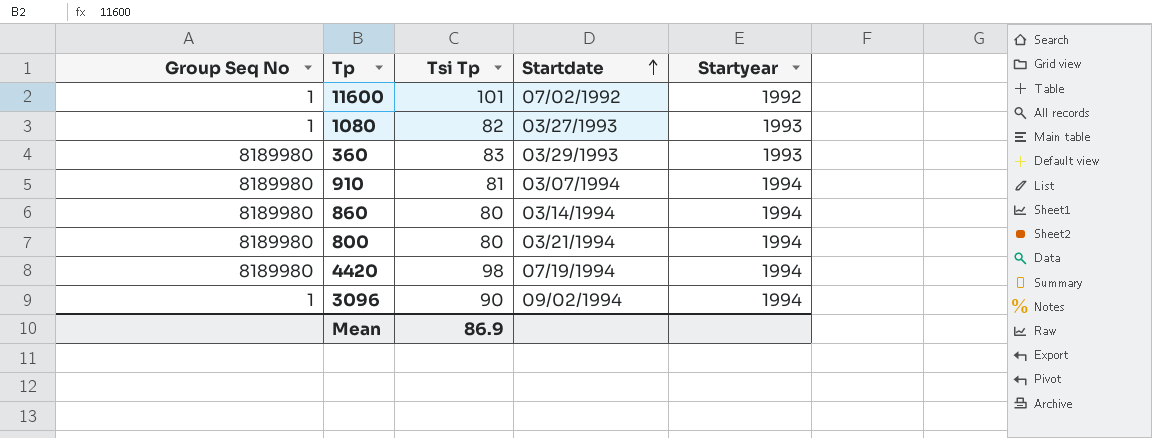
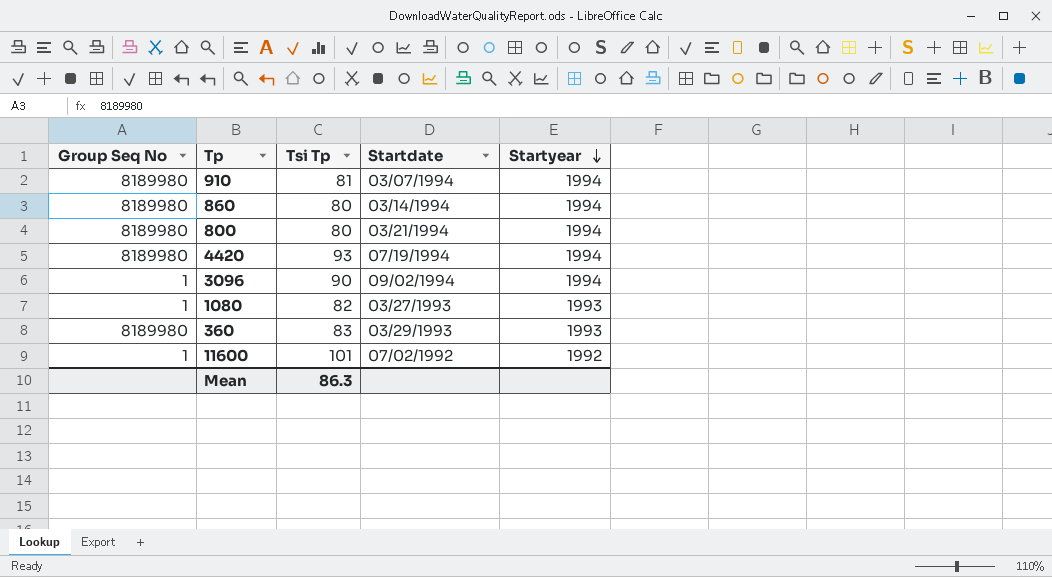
row order: Startdate ascending -> Startyear descending
4420 | Tsi Tp: 98 -> 93
Mean | Tsi Tp: 86.9 -> 86.3

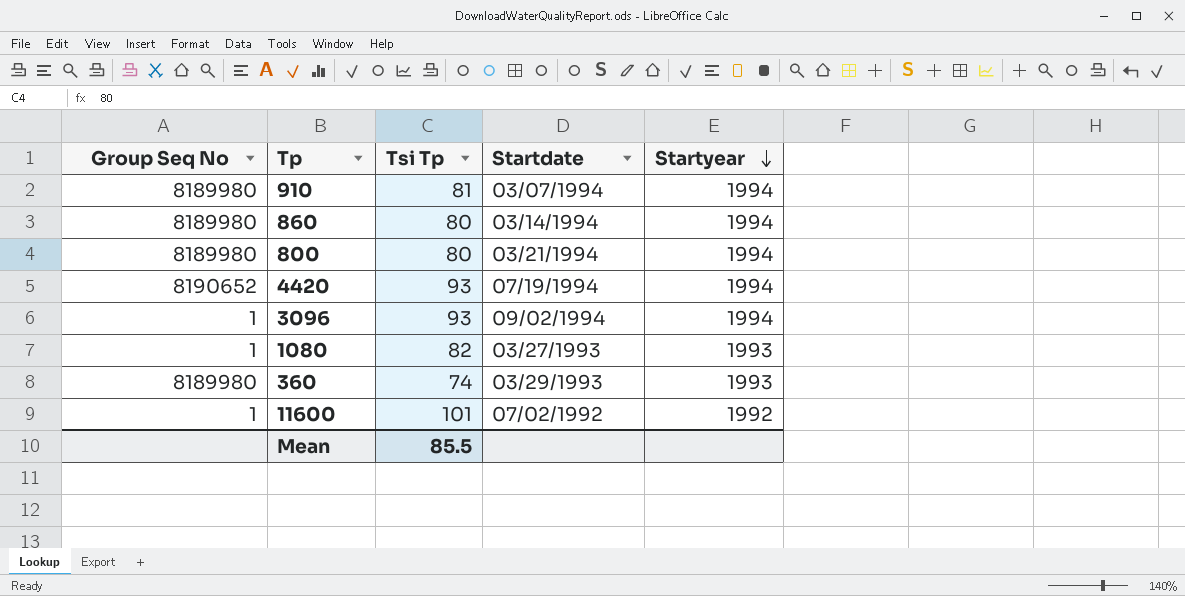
4420 | Group Seq No: 8189980 -> 8190652
3096 | Tsi Tp: 90 -> 93
360 | Tsi Tp: 83 -> 74
Mean | Tsi Tp: 86.3 -> 85.5

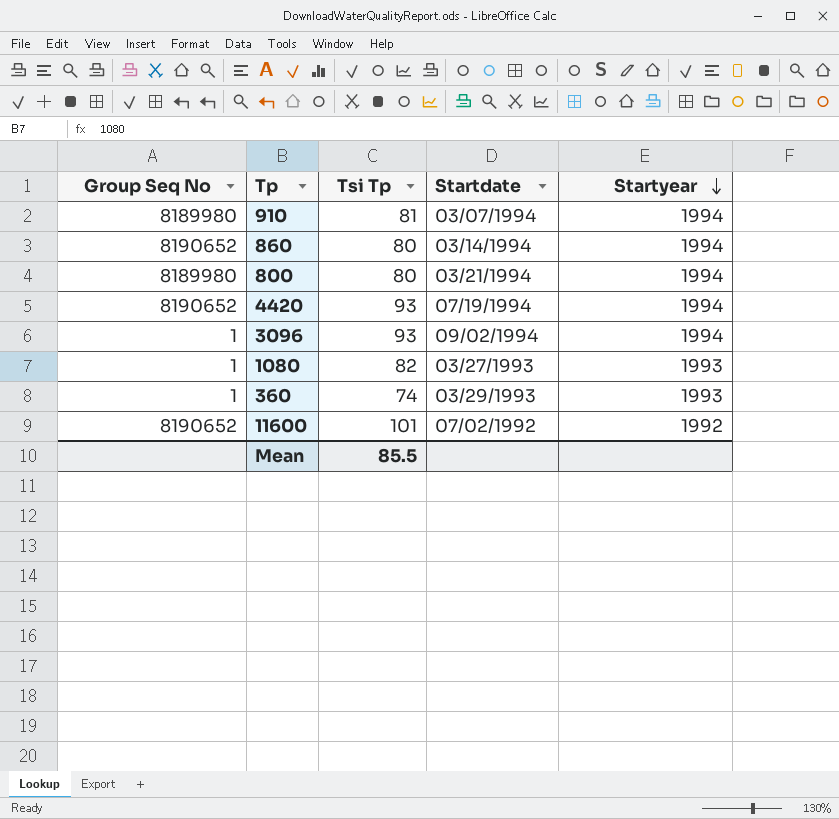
860 | Group Seq No: 8189980 -> 8190652
360 | Group Seq No: 8189980 -> 1
11600 | Group Seq No: 1 -> 8190652

